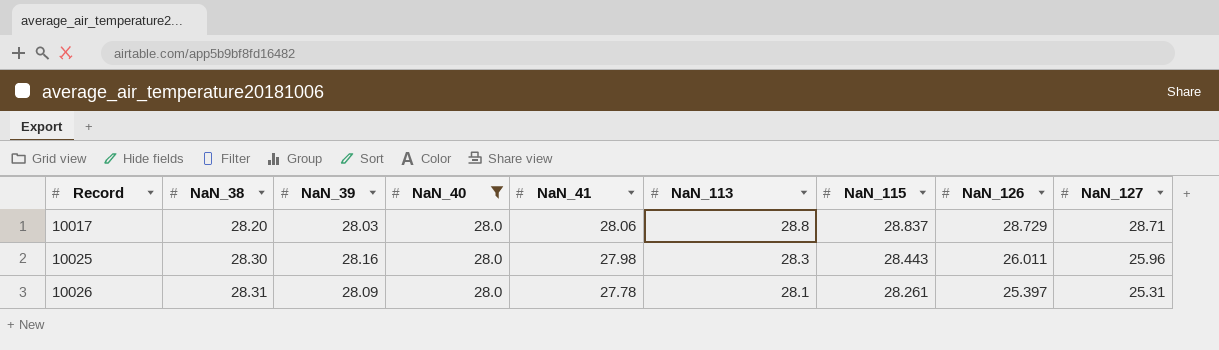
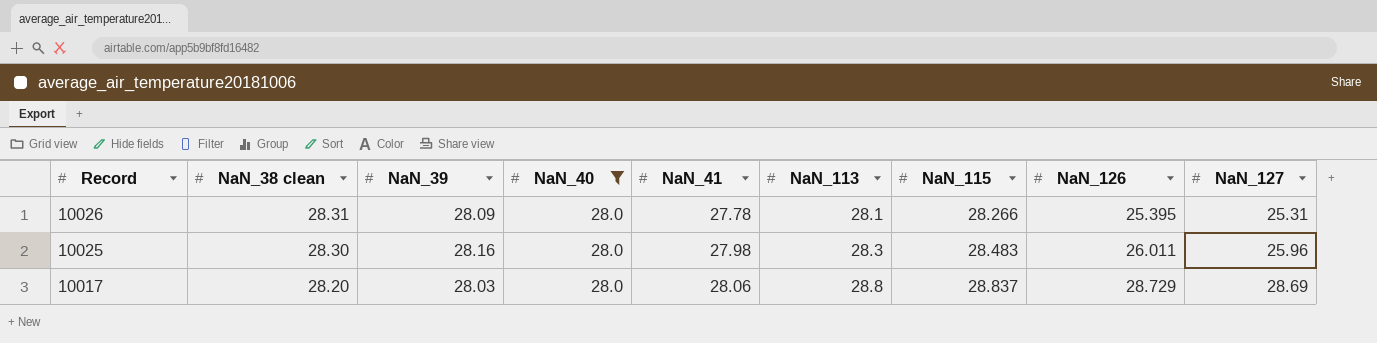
row order: Record ascending -> Record descending
column name: NaN_38 -> NaN_38 clean
10026 | NaN_115: 28.261 -> 28.266
10026 | NaN_126: 25.397 -> 25.395
10025 | NaN_115: 28.443 -> 28.483
10017 | NaN_127: 28.71 -> 28.69

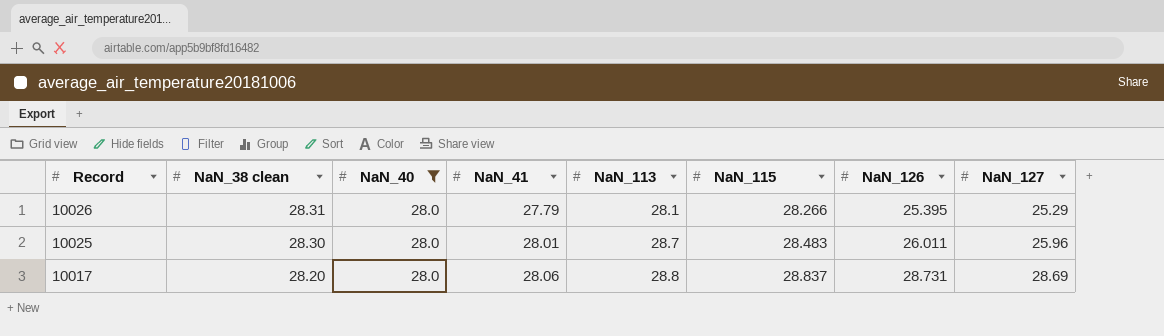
column NaN_39 | position: 3 -> none
10026 | NaN_41: 27.78 -> 27.79
10026 | NaN_127: 25.31 -> 25.29
10025 | NaN_41: 27.98 -> 28.01
10025 | NaN_113: 28.3 -> 28.7
10017 | NaN_126: 28.729 -> 28.731

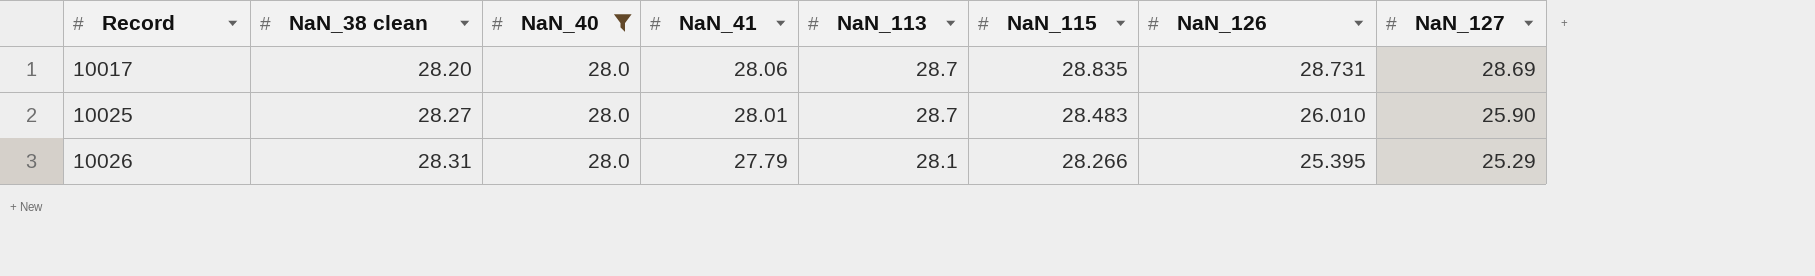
row order: Record descending -> Record ascending
10017 | NaN_113: 28.8 -> 28.7
10017 | NaN_115: 28.837 -> 28.835
10025 | NaN_38 clean: 28.30 -> 28.27
10025 | NaN_126: 26.011 -> 26.010
10025 | NaN_127: 25.96 -> 25.90

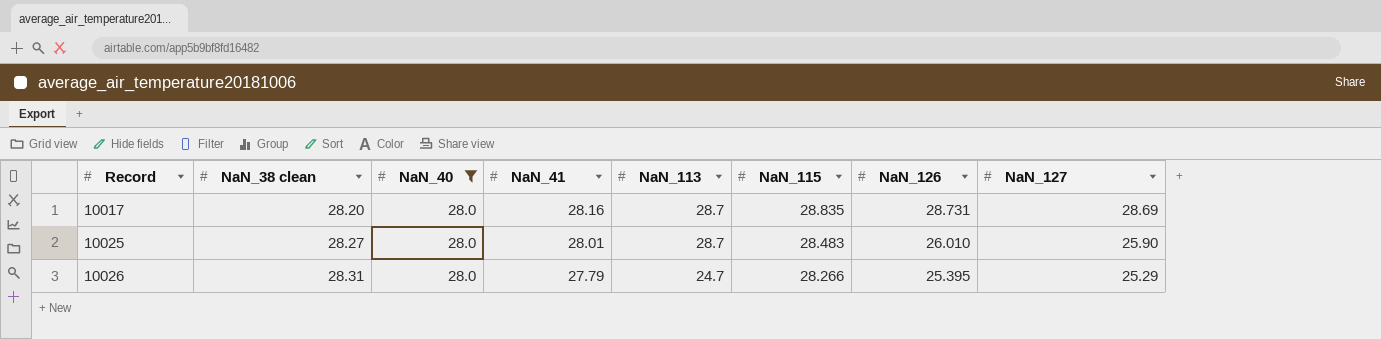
10017 | NaN_41: 28.06 -> 28.16
10026 | NaN_113: 28.1 -> 24.7

